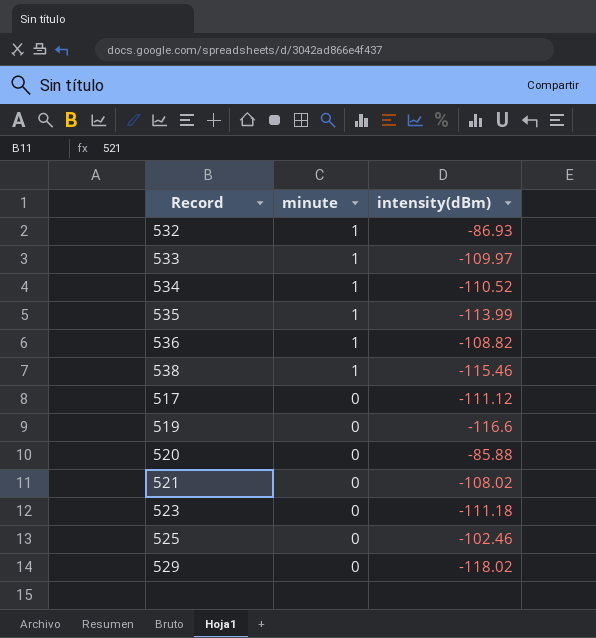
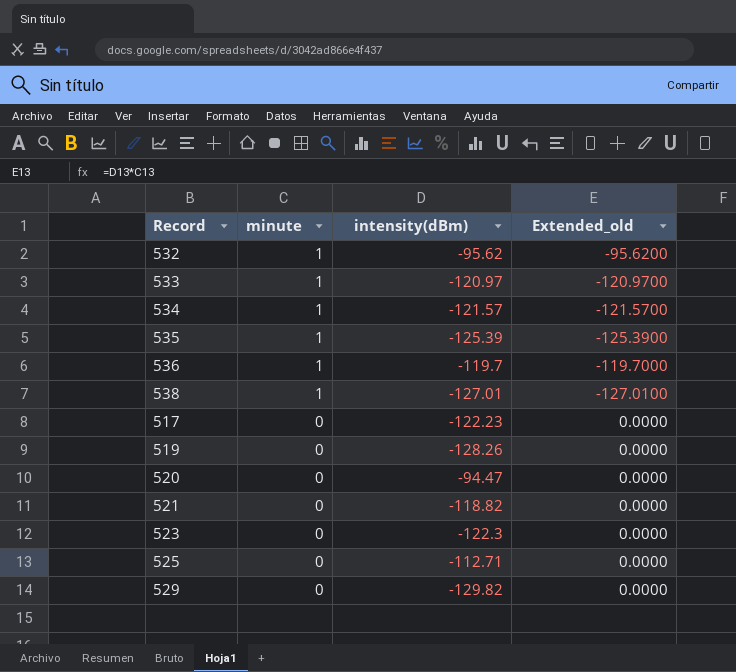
column Extended_old | formula: none -> [minute] * [intensity(dBm)]
532 | intensity(dBm): -86.93 -> -95.62
533 | intensity(dBm): -109.97 -> -120.97
534 | intensity(dBm): -110.52 -> -121.57
535 | intensity(dBm): -113.99 -> -125.39
536 | intensity(dBm): -108.82 -> -119.7
538 | intensity(dBm): -115.46 -> -127.01
517 | intensity(dBm): -111.12 -> -122.23
519 | intensity(dBm): -116.6 -> -128.26
520 | intensity(dBm): -85.88 -> -94.47
521 | intensity(dBm): -108.02 -> -118.82
523 | intensity(dBm): -111.18 -> -122.3
525 | intensity(dBm): -102.46 -> -112.71
529 | intensity(dBm): -118.02 -> -129.82

